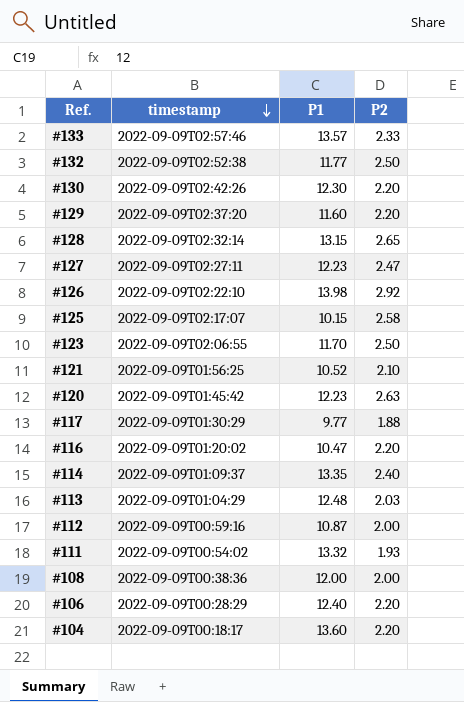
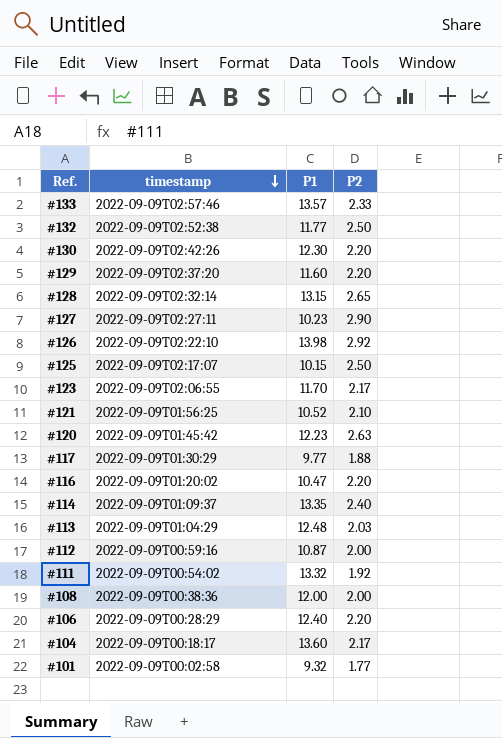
#127 | P1: 12.23 -> 10.23
#127 | P2: 2.47 -> 2.90
#125 | P2: 2.58 -> 2.50
#123 | P2: 2.50 -> 2.17
#111 | P2: 1.93 -> 1.92
#104 | P2: 2.20 -> 2.17
row #101: none -> 2022-09-09T00:02:58 | 9.32 | 1.77

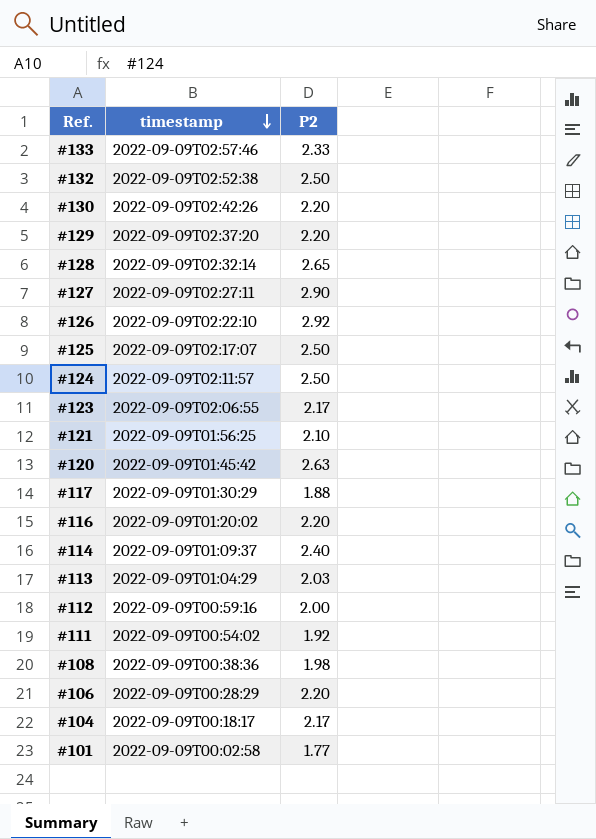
column P1 | position: 3 -> none
row #124: none -> 2022-09-09T02:11:57 | 2.50
#108 | P2: 2.00 -> 1.98

